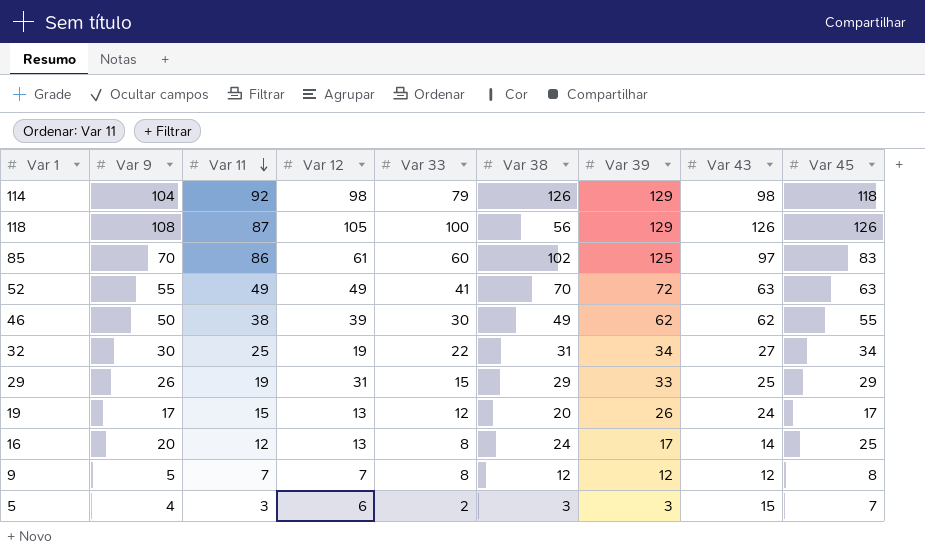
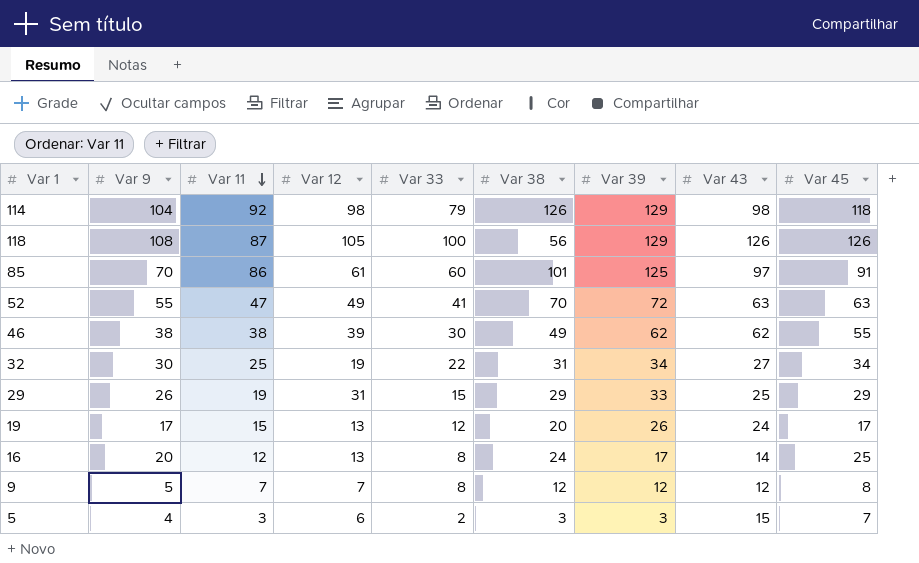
85 | Var 38: 102 -> 101
85 | Var 45: 83 -> 91
52 | Var 11: 49 -> 47
46 | Var 9: 50 -> 38

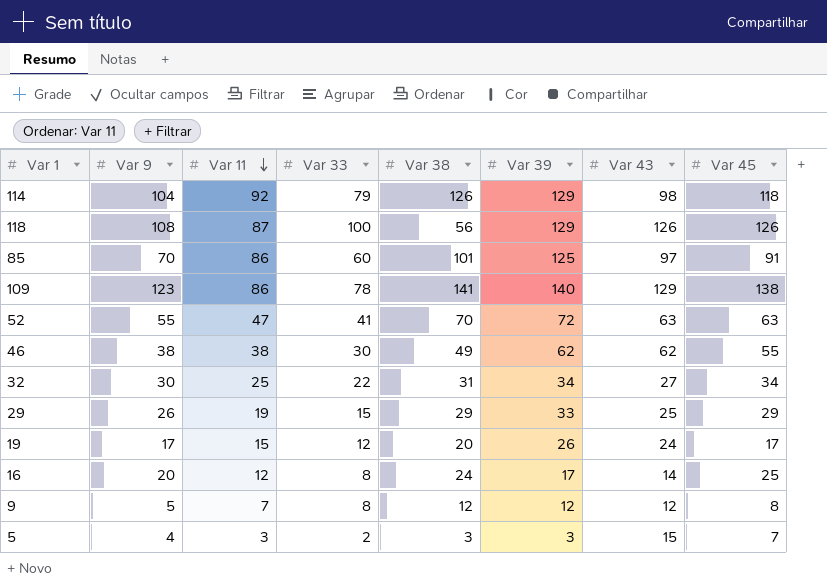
column Var 12 | position: 4 -> none
row 109: none -> 123 | 86 | 78 | 141 | 140 | 129 | 138

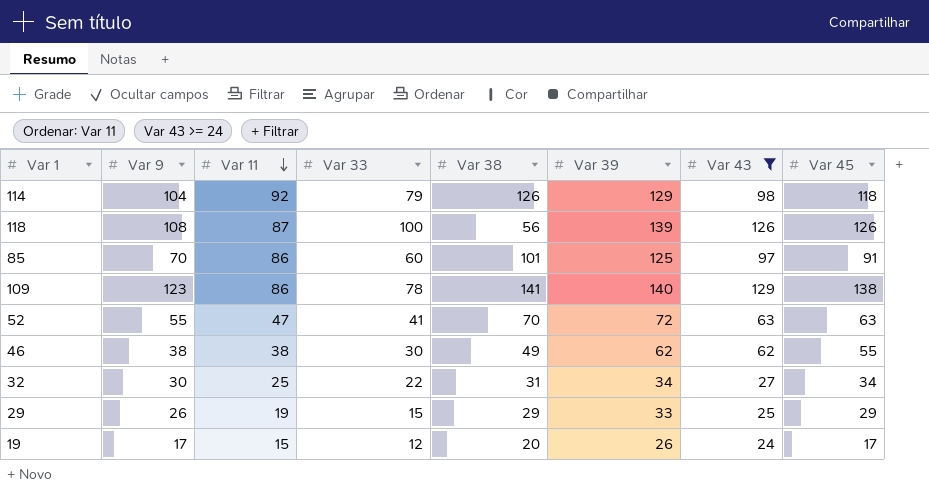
filter: none -> Var 43 >= 24
118 | Var 39: 129 -> 139

